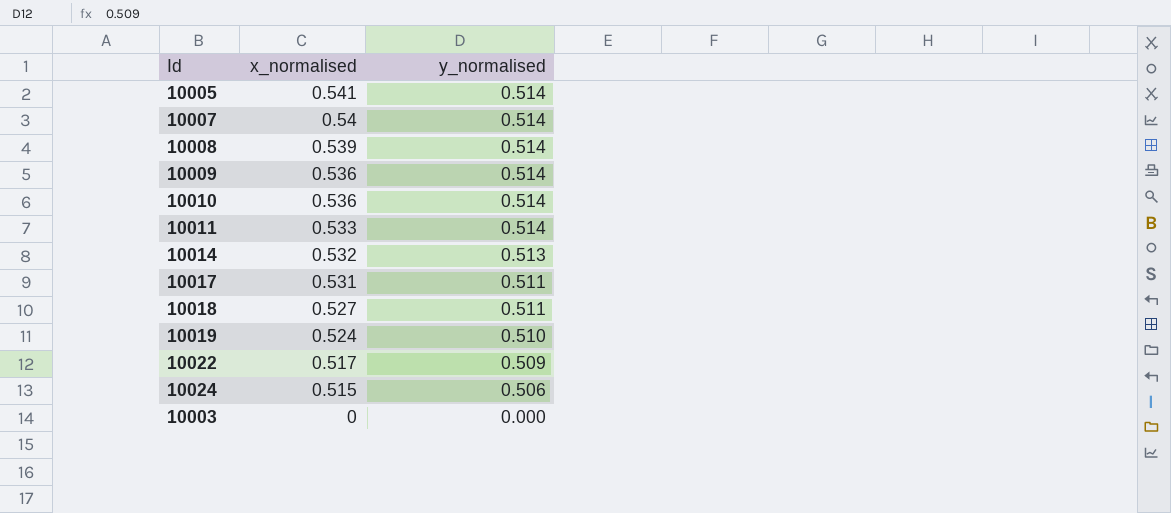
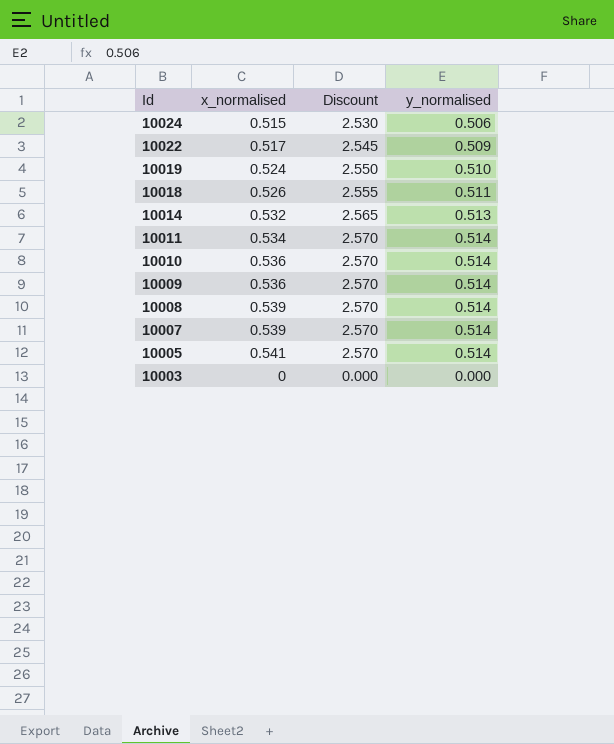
row order: x_normalised descending -> Id descending
column Discount | formula: none -> [y_normalised] * 5
row 10017: 0.531 | 0.511 -> none
10018 | x_normalised: 0.527 -> 0.526
10011 | x_normalised: 0.533 -> 0.534
10007 | x_normalised: 0.54 -> 0.539

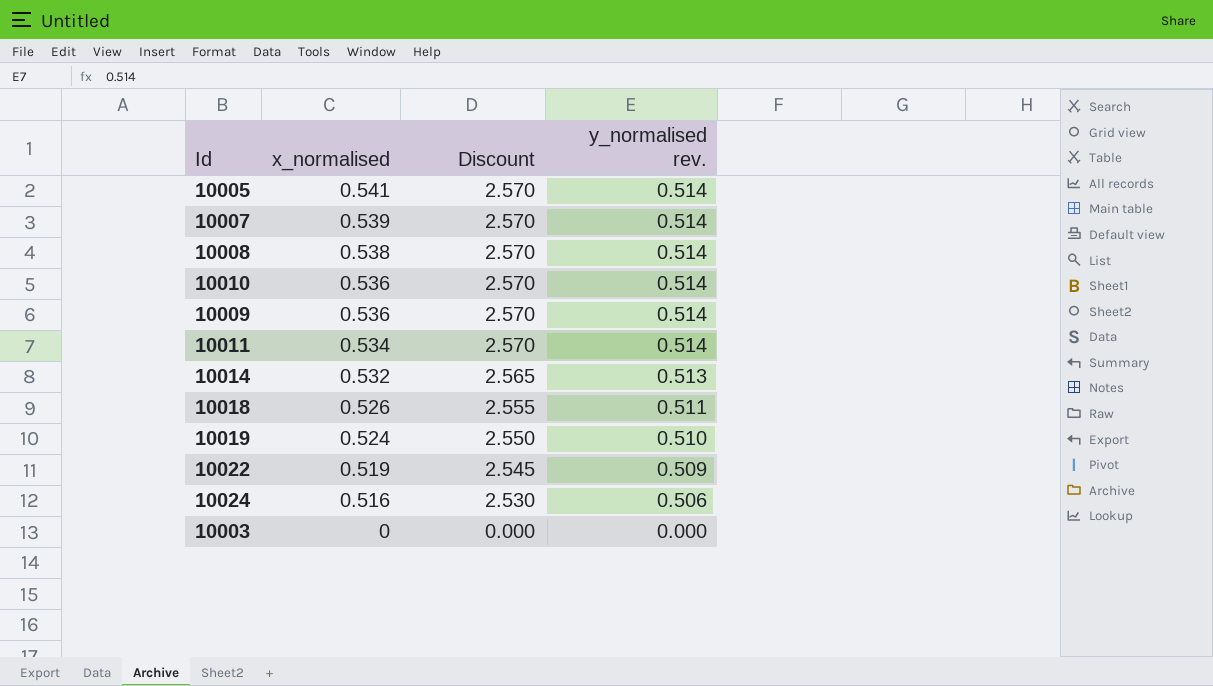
row order: Id descending -> x_normalised descending
column name: y_normalised -> y_normalised rev.
10008 | x_normalised: 0.539 -> 0.538
10022 | x_normalised: 0.517 -> 0.519
10024 | x_normalised: 0.515 -> 0.516

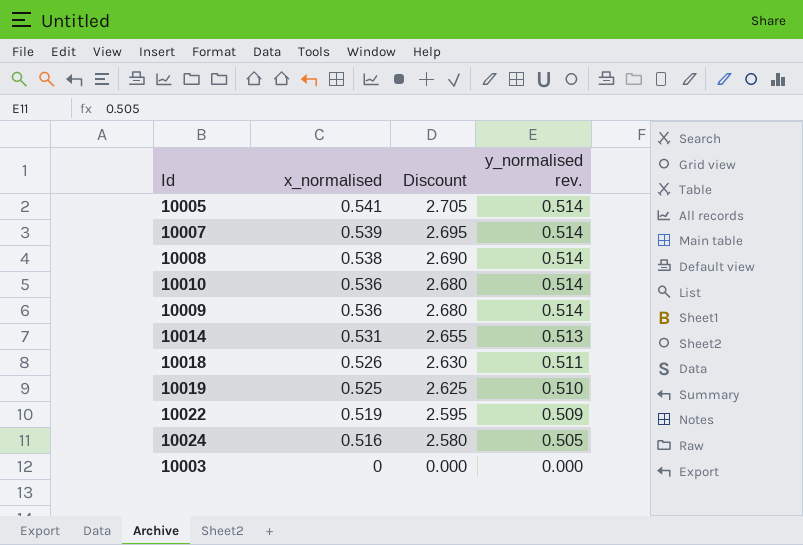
column Discount | formula: [y_normalised rev.] * 5 -> [x_normalised] * 5
row 10011: 0.534 | 2.570 | 0.514 -> none
10014 | x_normalised: 0.532 -> 0.531
10019 | x_normalised: 0.524 -> 0.525
10024 | y_normalised rev.: 0.506 -> 0.505

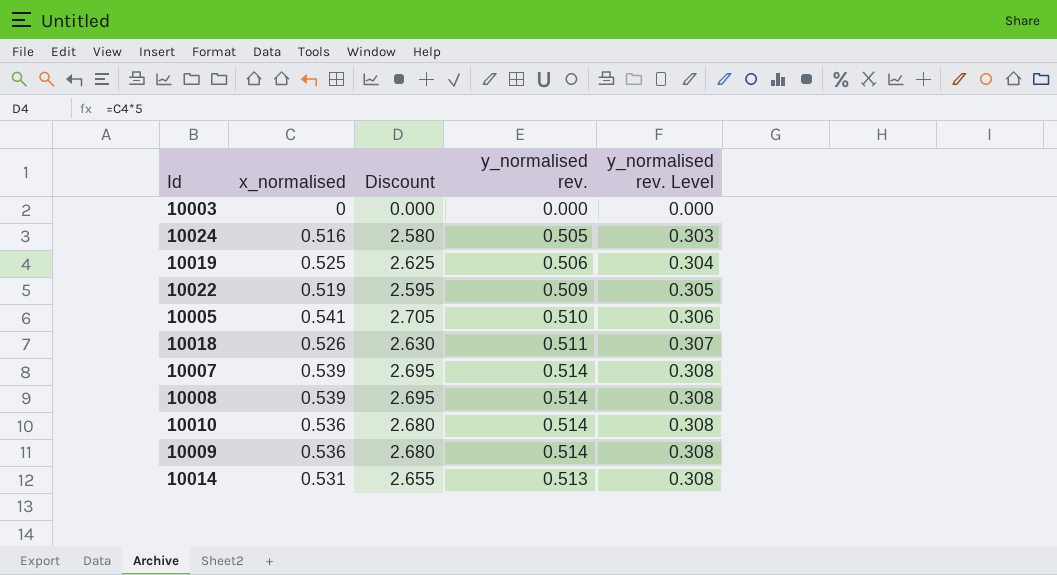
row order: x_normalised descending -> y_normalised rev. Level ascending
column y_normalised rev. Level | formula: none -> [y_normalised rev.] * 0.6
10019 | y_normalised rev.: 0.510 -> 0.506
10005 | y_normalised rev.: 0.514 -> 0.510
10008 | x_normalised: 0.538 -> 0.539
10008 | Discount: 2.690 -> 2.695

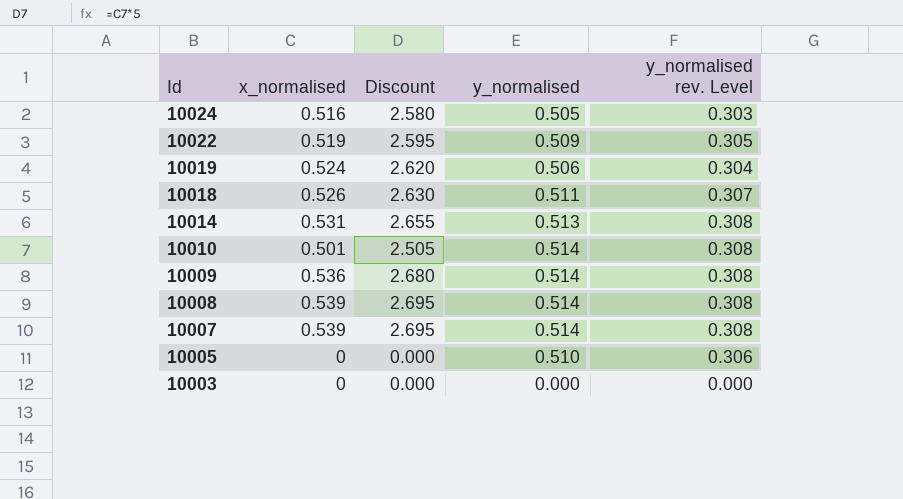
row order: y_normalised rev. Level ascending -> Id descending
column name: y_normalised rev. -> y_normalised
10019 | x_normalised: 0.525 -> 0.524
10019 | Discount: 2.625 -> 2.620
10010 | x_normalised: 0.536 -> 0.501
10010 | Discount: 2.680 -> 2.505
10005 | x_normalised: 0.541 -> 0
10005 | Discount: 2.705 -> 0.000

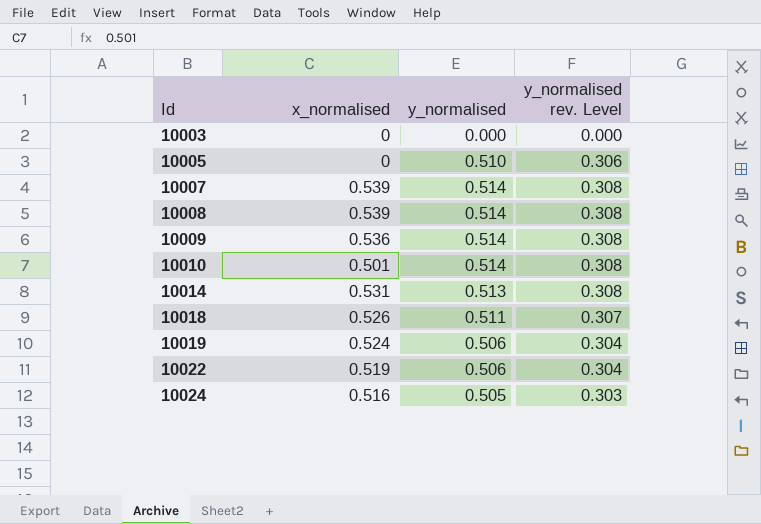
row order: Id descending -> Id ascending
column Discount | formula: [x_normalised] * 5 -> none
10022 | y_normalised: 0.509 -> 0.506
10022 | y_normalised rev. Level: 0.305 -> 0.304

